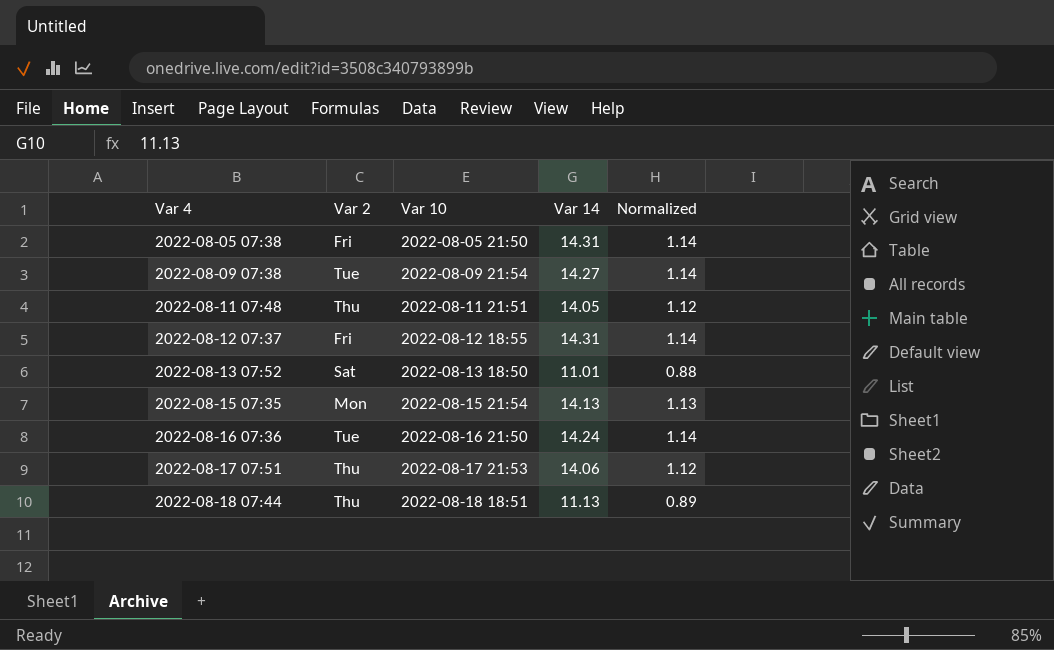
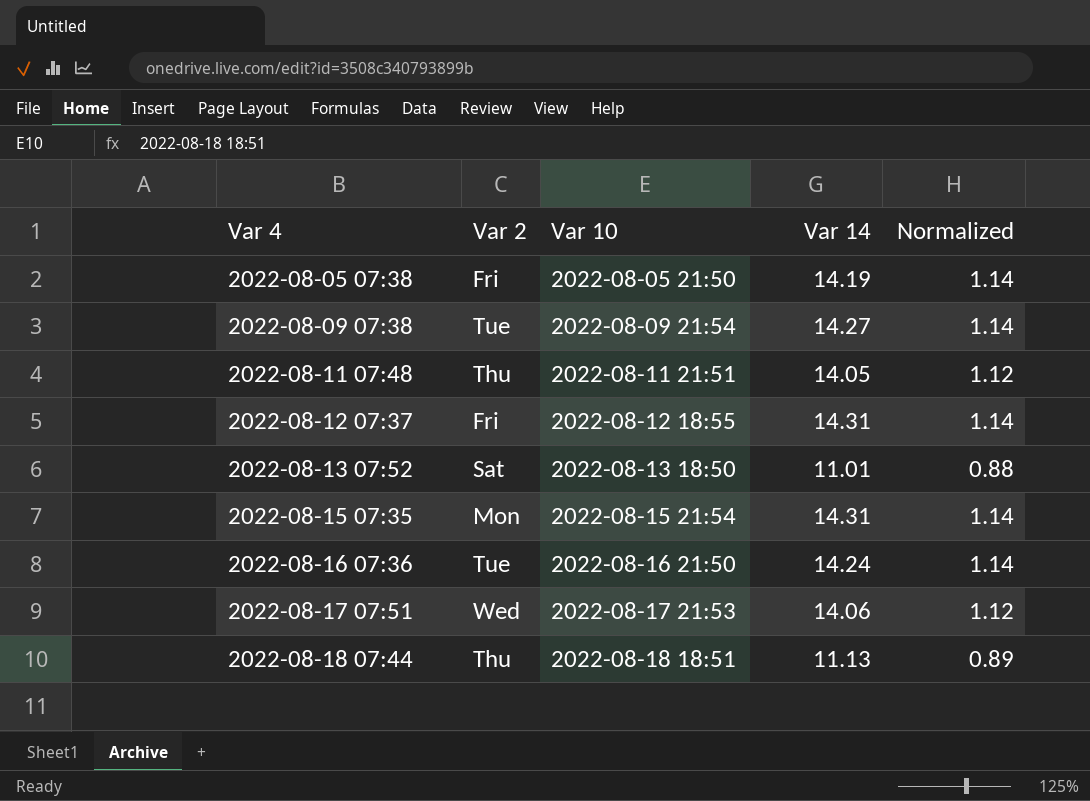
2022-08-05 07:38 | Var 14: 14.31 -> 14.19
2022-08-15 07:35 | Var 14: 14.13 -> 14.31
2022-08-15 07:35 | Normalized: 1.13 -> 1.14
2022-08-17 07:51 | Var 2: Thu -> Wed

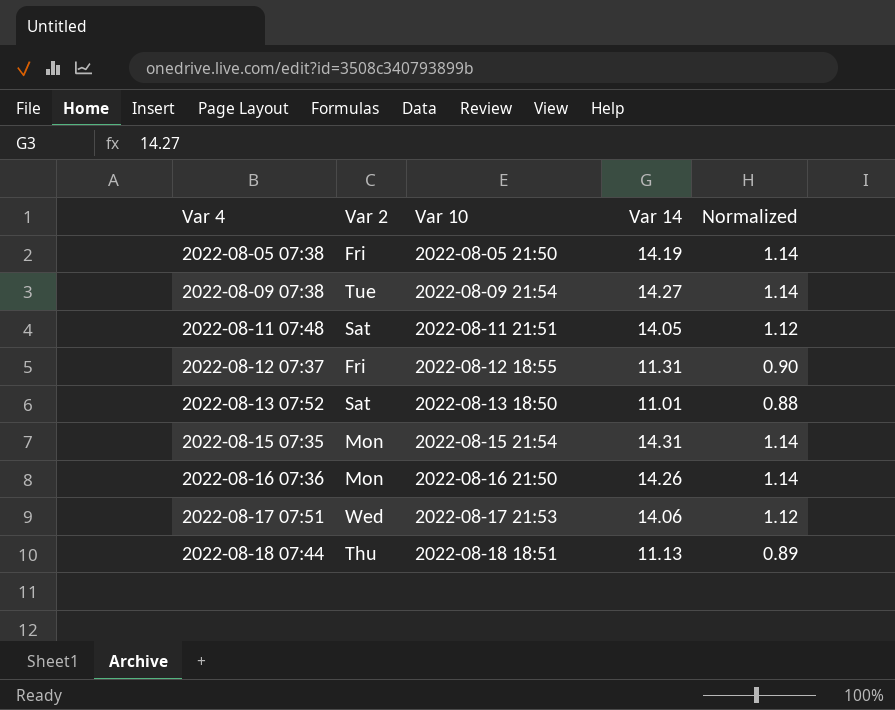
2022-08-11 07:48 | Var 2: Thu -> Sat
2022-08-12 07:37 | Var 14: 14.31 -> 11.31
2022-08-12 07:37 | Normalized: 1.14 -> 0.90
2022-08-16 07:36 | Var 2: Tue -> Mon
2022-08-16 07:36 | Var 14: 14.24 -> 14.26

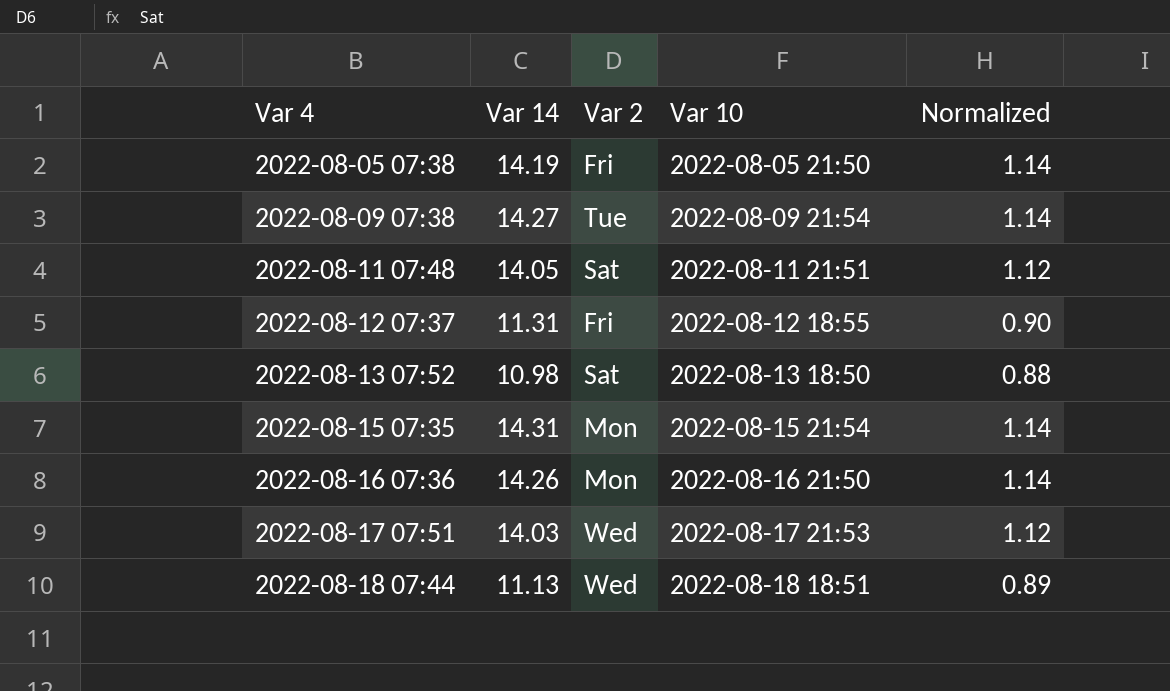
column Var 14 | position: 4 -> 2
2022-08-13 07:52 | Var 14: 11.01 -> 10.98
2022-08-17 07:51 | Var 14: 14.06 -> 14.03
2022-08-18 07:44 | Var 2: Thu -> Wed

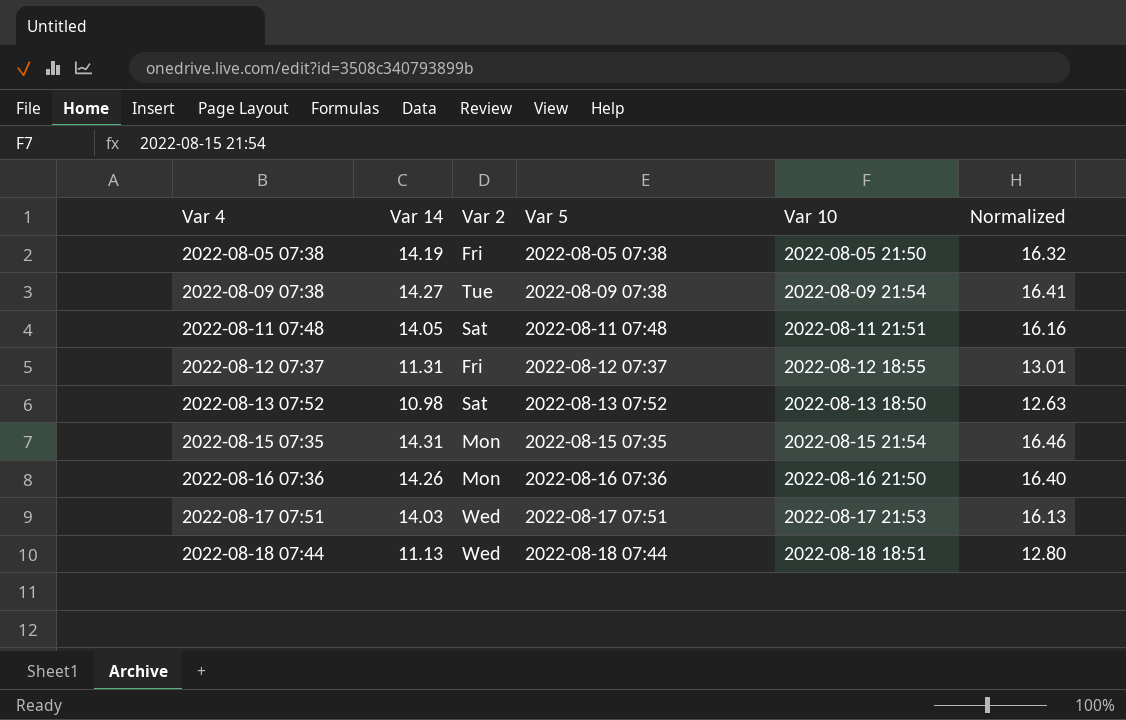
column Var 5 | position: none -> 4
column Normalized | formula: [Var 14] * 0.08 -> [Var 14] * 1.15

